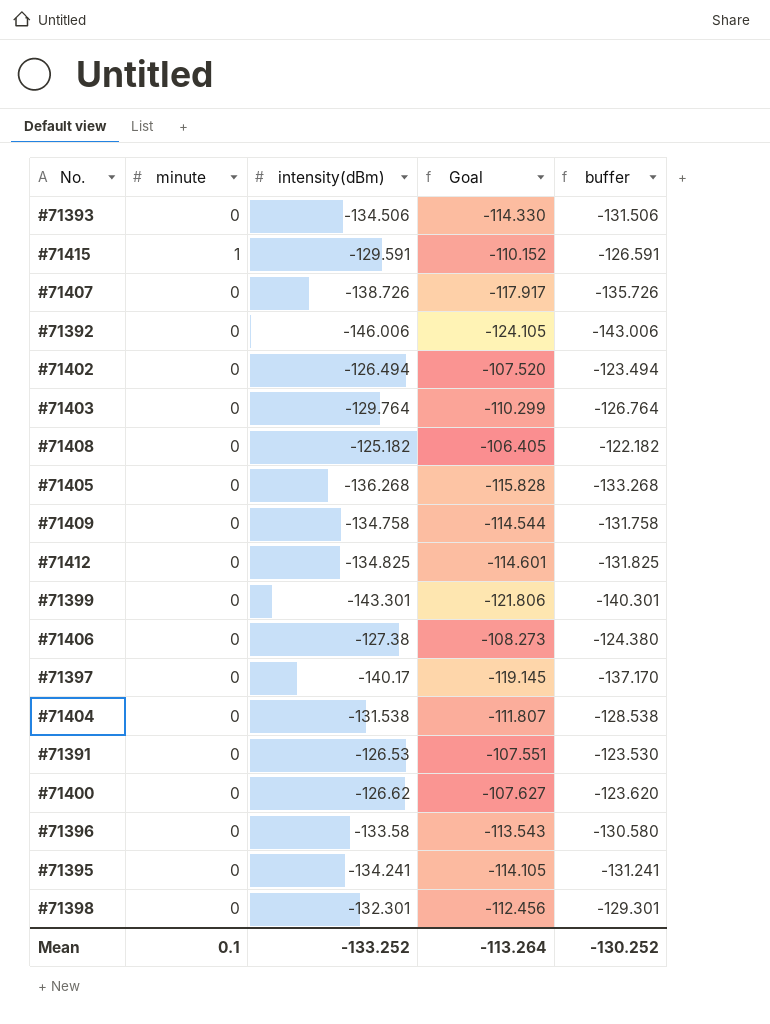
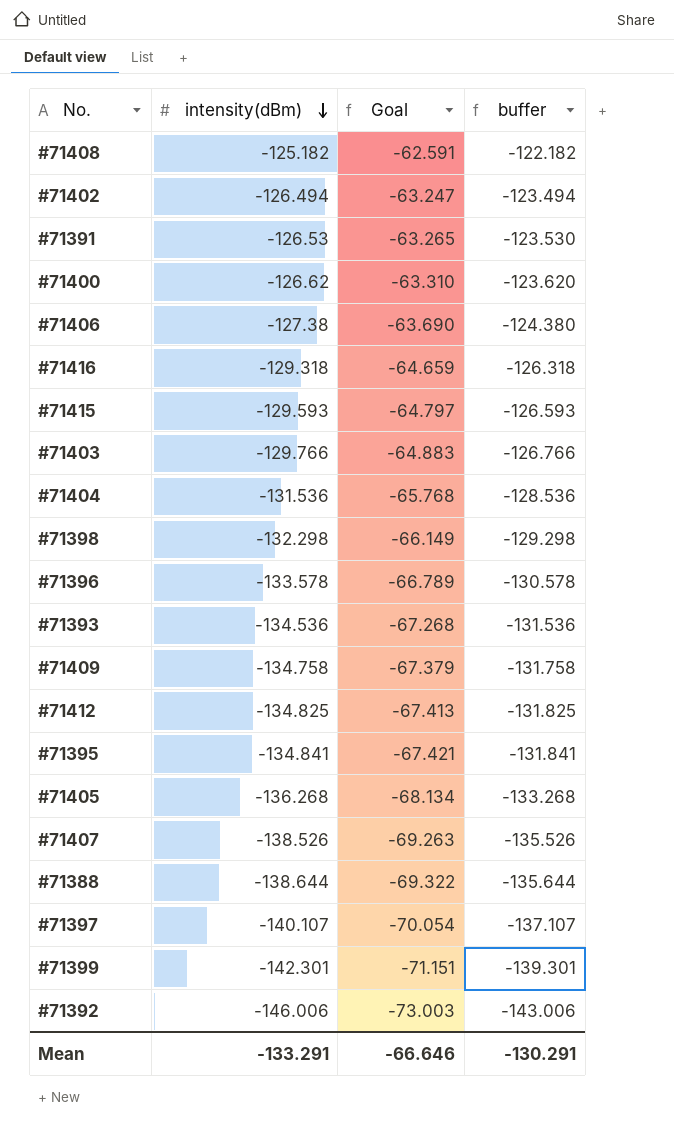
row order: none -> intensity(dBm) descending
column minute | position: 2 -> none
column Goal | formula: [intensity(dBm)] * 0.85 -> [intensity(dBm)] * 0.5
row #71416: none -> -129.318 | -64.659 | -126.318
#71415 | intensity(dBm): -129.591 -> -129.593
#71415 | buffer: -126.591 -> -126.593
#71403 | intensity(dBm): -129.764 -> -129.766
#71403 | buffer: -126.764 -> -126.766
#71404 | intensity(dBm): -131.538 -> -131.536
#71404 | buffer: -128.538 -> -128.536
#71398 | intensity(dBm): -132.301 -> -132.298
#71398 | buffer: -129.301 -> -129.298
#71396 | intensity(dBm): -133.58 -> -133.578
#71396 | buffer: -130.580 -> -130.578
#71393 | intensity(dBm): -134.506 -> -134.536
#71393 | buffer: -131.506 -> -131.536
#71395 | intensity(dBm): -134.241 -> -134.841
#71395 | buffer: -131.241 -> -131.841
#71407 | intensity(dBm): -138.726 -> -138.526
#71407 | buffer: -135.726 -> -135.526
row #71388: none -> -138.644 | -69.322 | -135.644
#71397 | intensity(dBm): -140.17 -> -140.107
#71397 | buffer: -137.170 -> -137.107
#71399 | intensity(dBm): -143.301 -> -142.301
#71399 | buffer: -140.301 -> -139.301
Mean | intensity(dBm): -133.252 -> -133.291
Mean | Goal: -113.264 -> -66.646
Mean | buffer: -130.252 -> -130.291

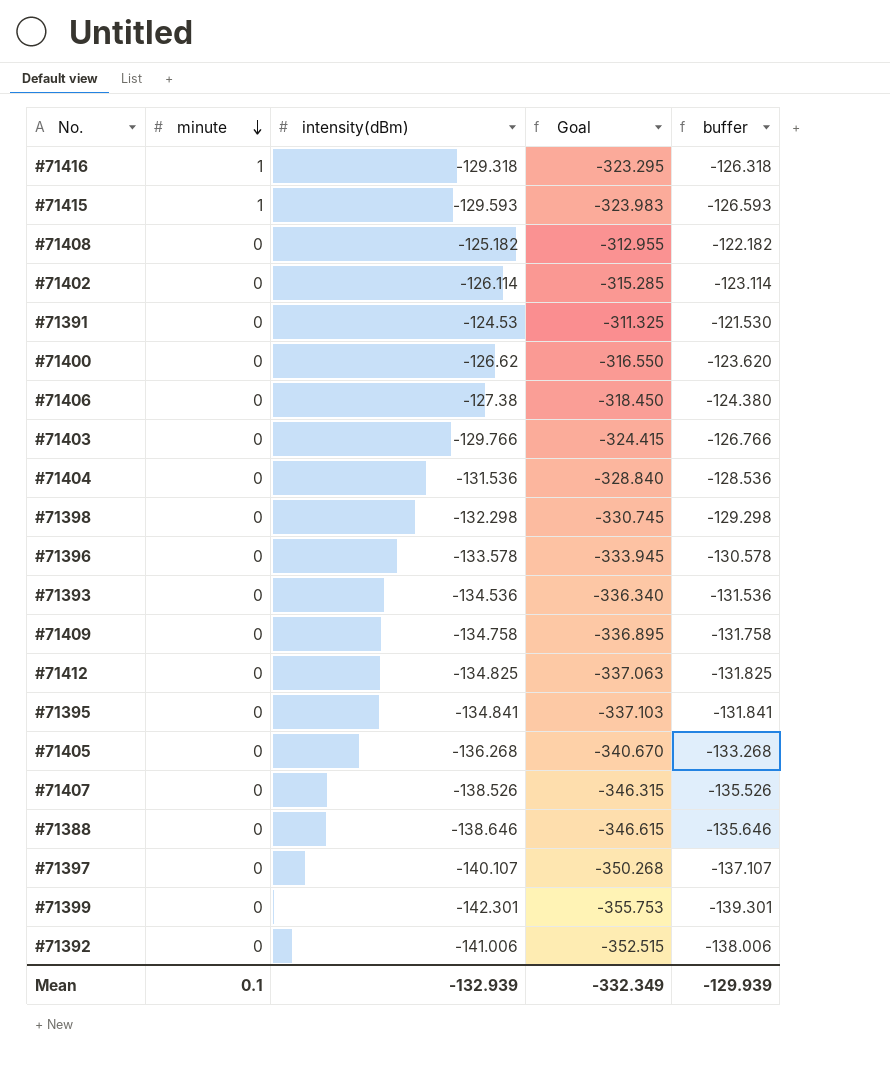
row order: intensity(dBm) descending -> minute descending
column minute | position: none -> 2
column Goal | formula: [intensity(dBm)] * 0.5 -> [intensity(dBm)] * 2.5
#71402 | intensity(dBm): -126.494 -> -126.114
#71402 | buffer: -123.494 -> -123.114
#71391 | intensity(dBm): -126.53 -> -124.53
#71391 | buffer: -123.530 -> -121.530
#71388 | intensity(dBm): -138.644 -> -138.646
#71388 | buffer: -135.644 -> -135.646
#71392 | intensity(dBm): -146.006 -> -141.006
#71392 | buffer: -143.006 -> -138.006
Mean | intensity(dBm): -133.291 -> -132.939
Mean | Goal: -66.646 -> -332.349
Mean | buffer: -130.291 -> -129.939

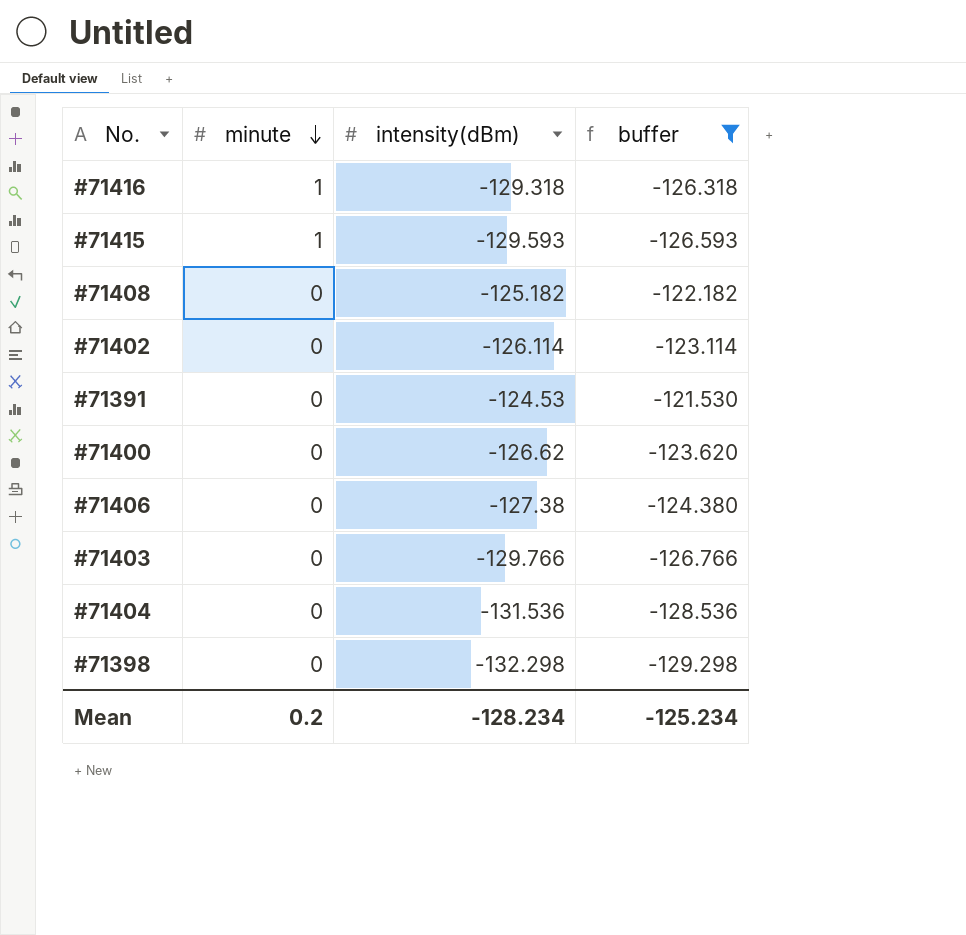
filter: none -> buffer >= -129.298
column Goal | formula: [intensity(dBm)] * 2.5 -> none
Mean | minute: 0.1 -> 0.2
Mean | intensity(dBm): -132.939 -> -128.234
Mean | buffer: -129.939 -> -125.234

